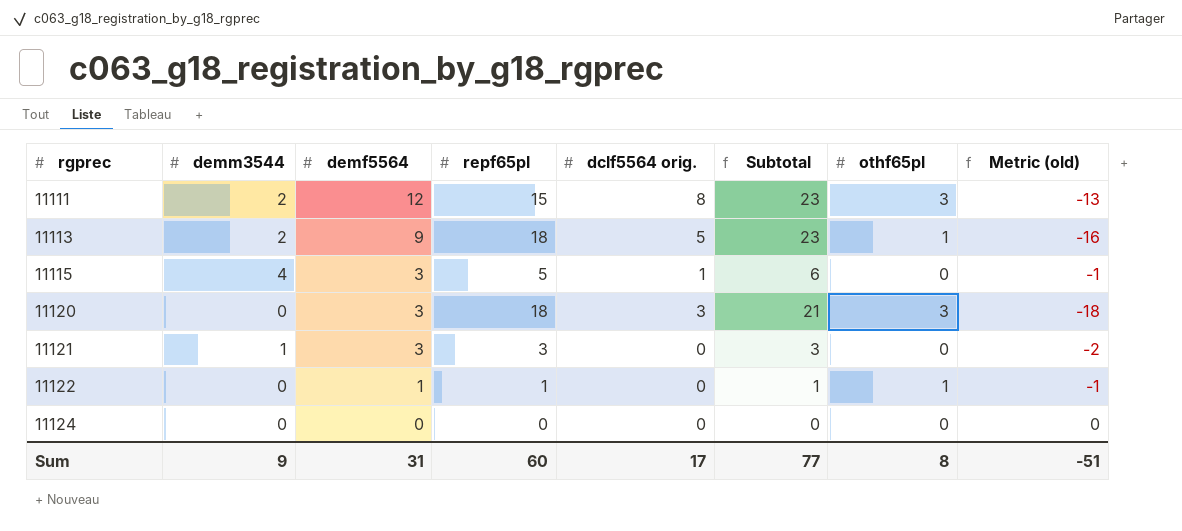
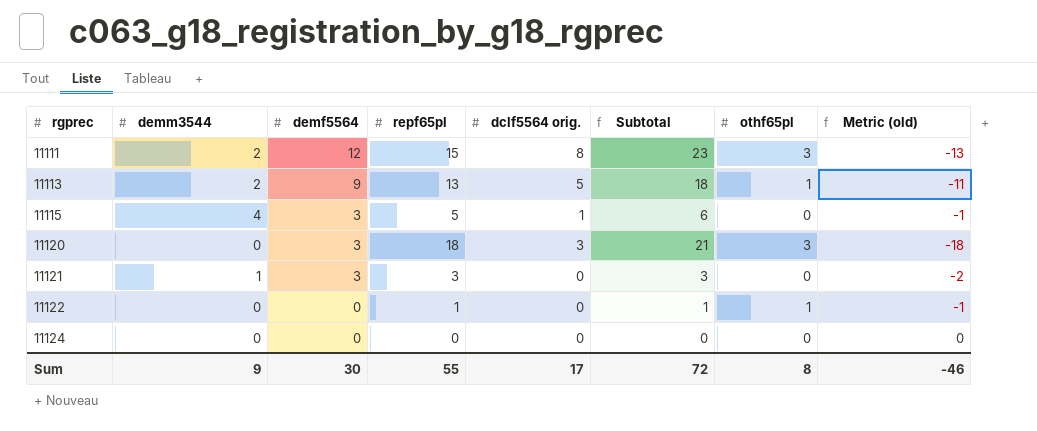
11113 | repf65pl: 18 -> 13
11113 | Subtotal: 23 -> 18
11113 | Metric (old): -16 -> -11
11122 | demf5564: 1 -> 0
Sum | demf5564: 31 -> 30
Sum | repf65pl: 60 -> 55
Sum | Subtotal: 77 -> 72
Sum | Metric (old): -51 -> -46

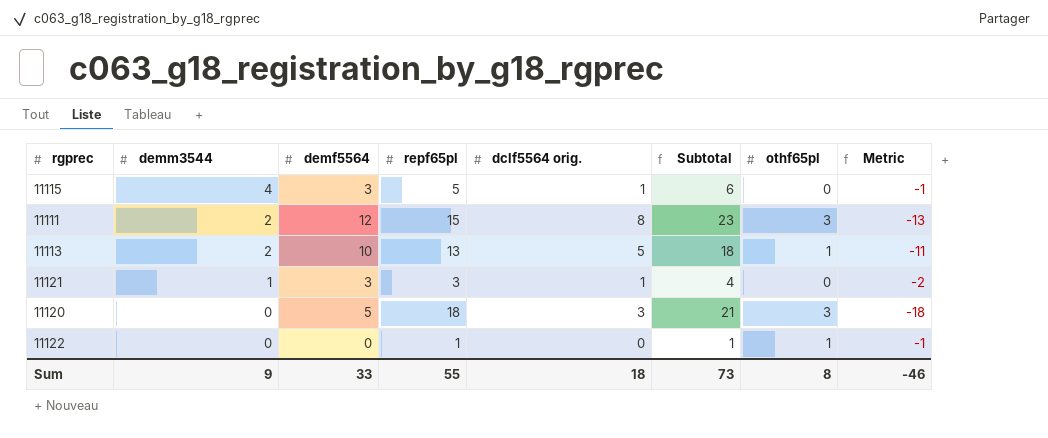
row order: rgprec ascending -> demm3544 descending
column name: Metric (old) -> Metric
row 11124: 0 | 0 | 0 | 0 | 0 | 0 | 0 -> none
11113 | demf5564: 9 -> 10
11121 | dclf5564 orig.: 0 -> 1
11121 | Subtotal: 3 -> 4
11120 | demf5564: 3 -> 5
Sum | demf5564: 30 -> 33
Sum | dclf5564 orig.: 17 -> 18
Sum | Subtotal: 72 -> 73

